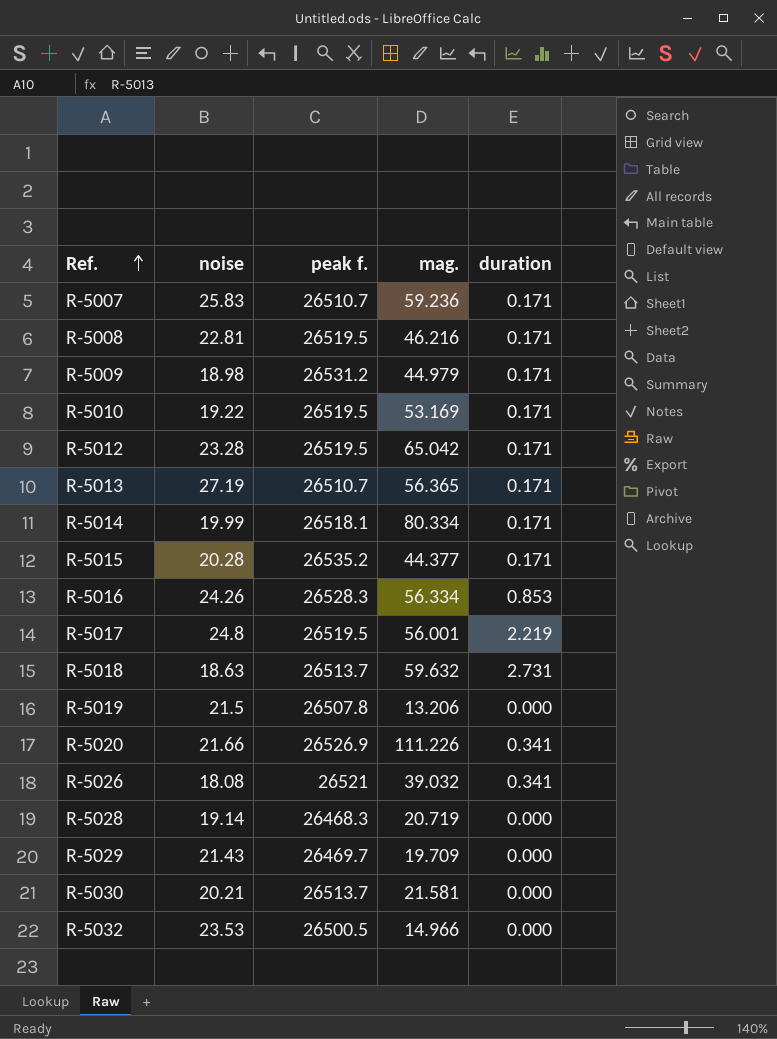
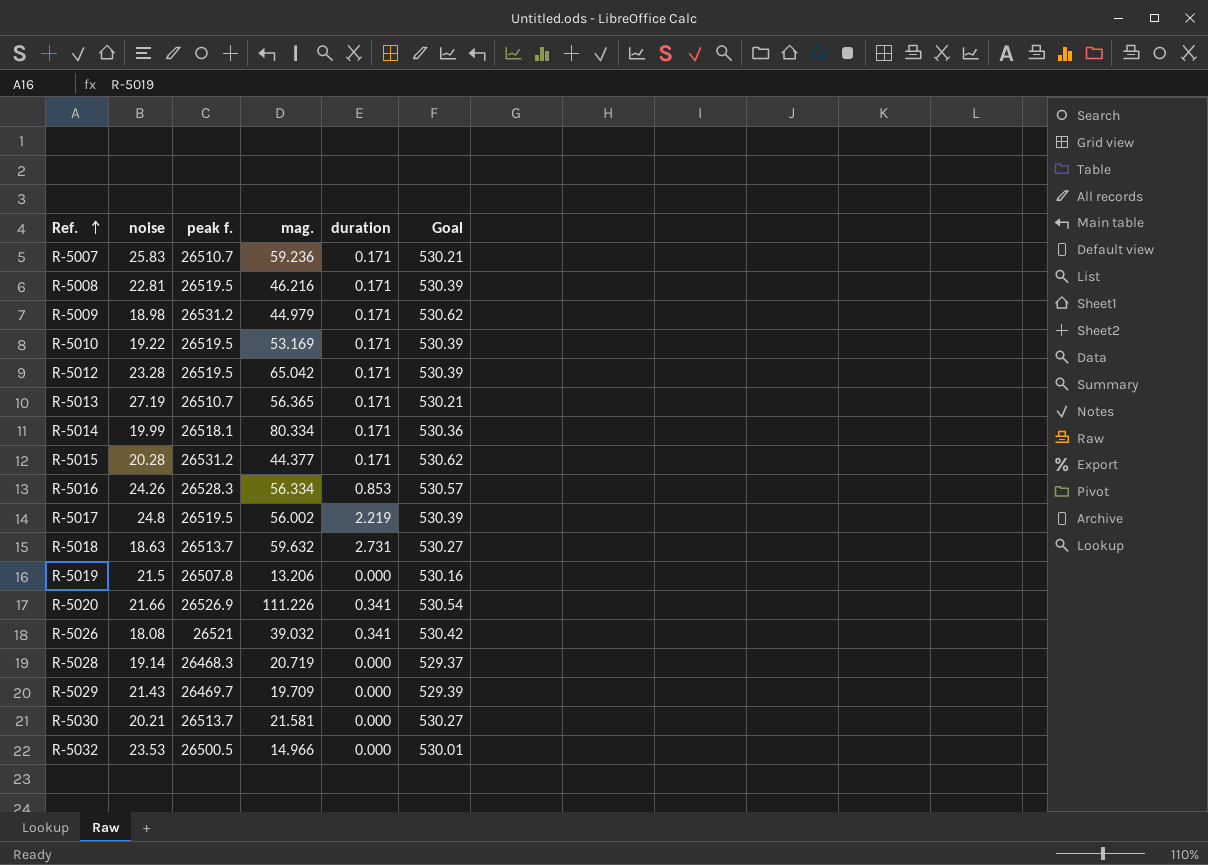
column Goal | formula: none -> [peak f.] * 0.02
R-5015 | peak f.: 26535.2 -> 26531.2
R-5017 | mag.: 56.001 -> 56.002

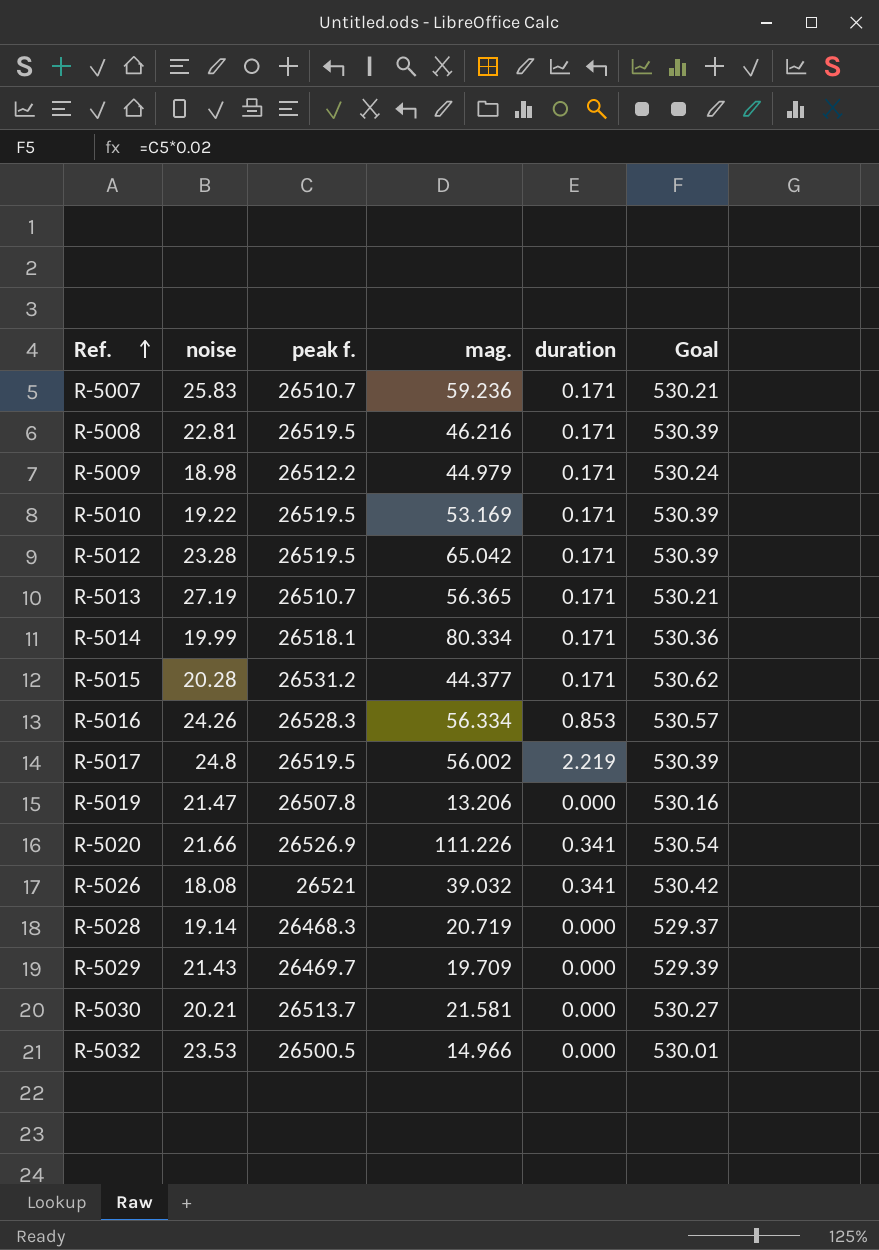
row R-5018: 18.63 | 26513.7 | 59.632 | 2.731 | 530.27 -> none
R-5009 | peak f.: 26531.2 -> 26512.2
R-5009 | Goal: 530.62 -> 530.24
R-5019 | noise: 21.5 -> 21.47

